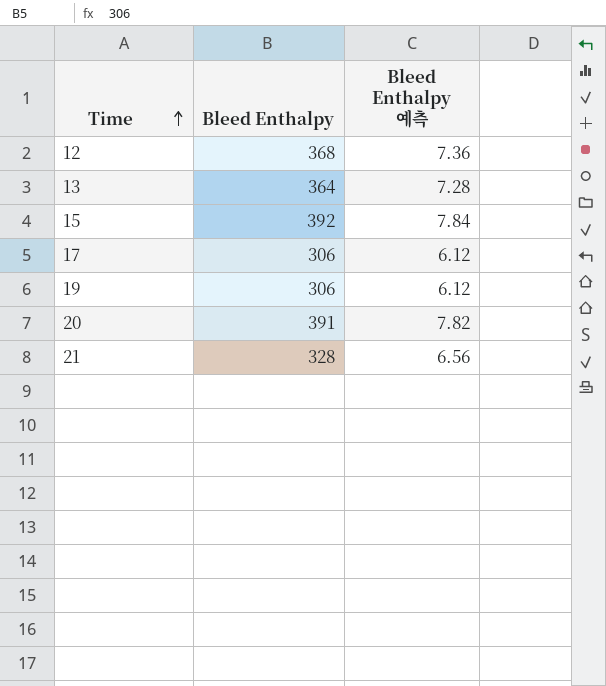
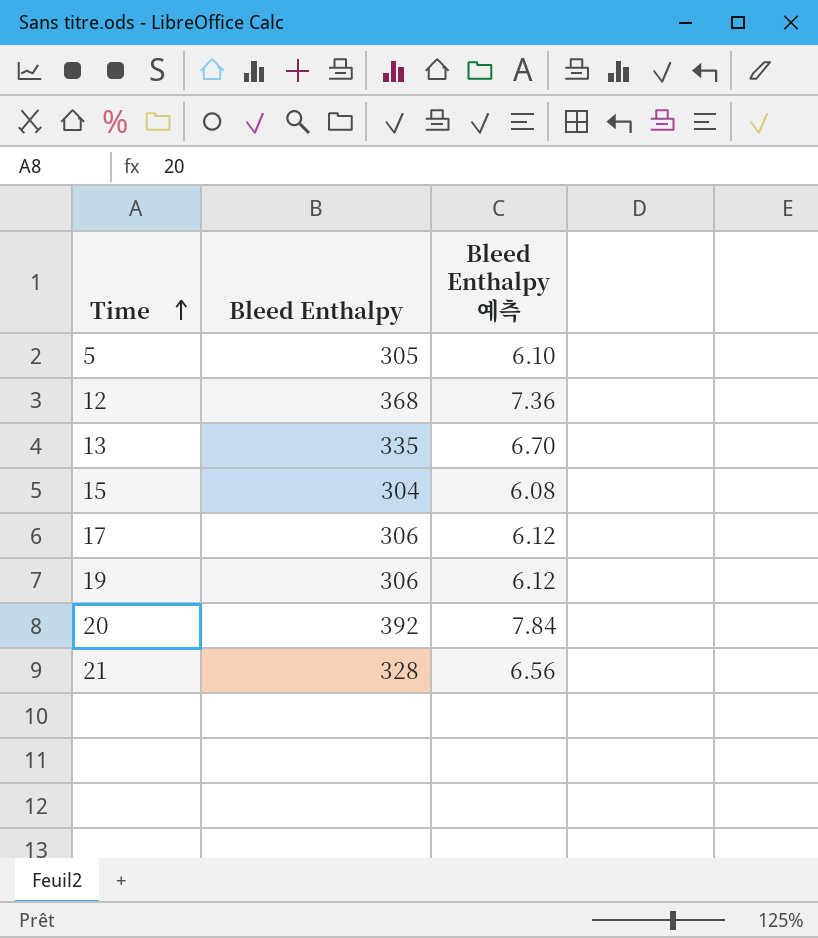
row 5: none -> 305 | 6.10
13 | Bleed Enthalpy: 364 -> 335
13 | Bleed Enthalpy 예측: 7.28 -> 6.70
15 | Bleed Enthalpy: 392 -> 304
15 | Bleed Enthalpy 예측: 7.84 -> 6.08
20 | Bleed Enthalpy: 391 -> 392
20 | Bleed Enthalpy 예측: 7.82 -> 7.84

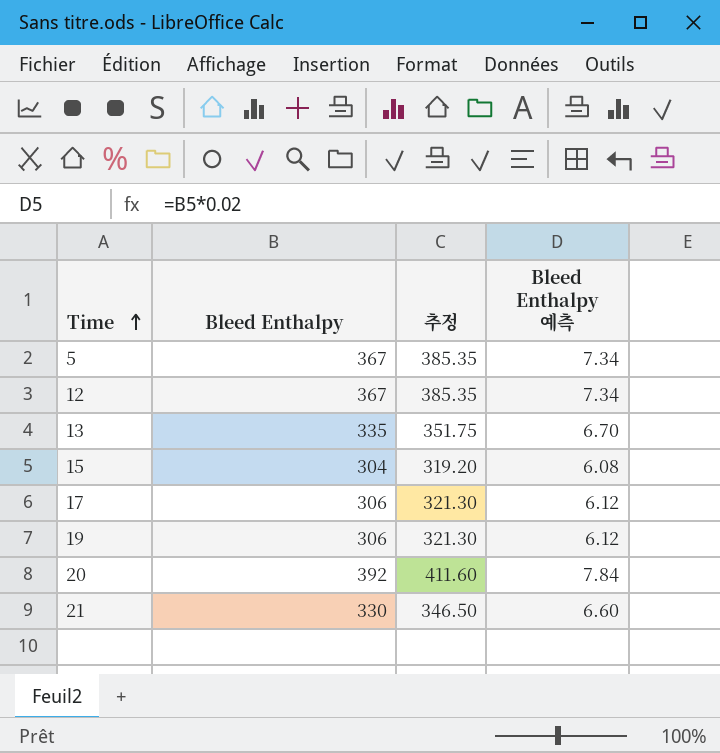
column 추정 | formula: none -> [Bleed Enthalpy] * 1.05
5 | Bleed Enthalpy: 305 -> 367
5 | Bleed Enthalpy 예측: 6.10 -> 7.34
12 | Bleed Enthalpy: 368 -> 367
12 | Bleed Enthalpy 예측: 7.36 -> 7.34
21 | Bleed Enthalpy: 328 -> 330
21 | Bleed Enthalpy 예측: 6.56 -> 6.60

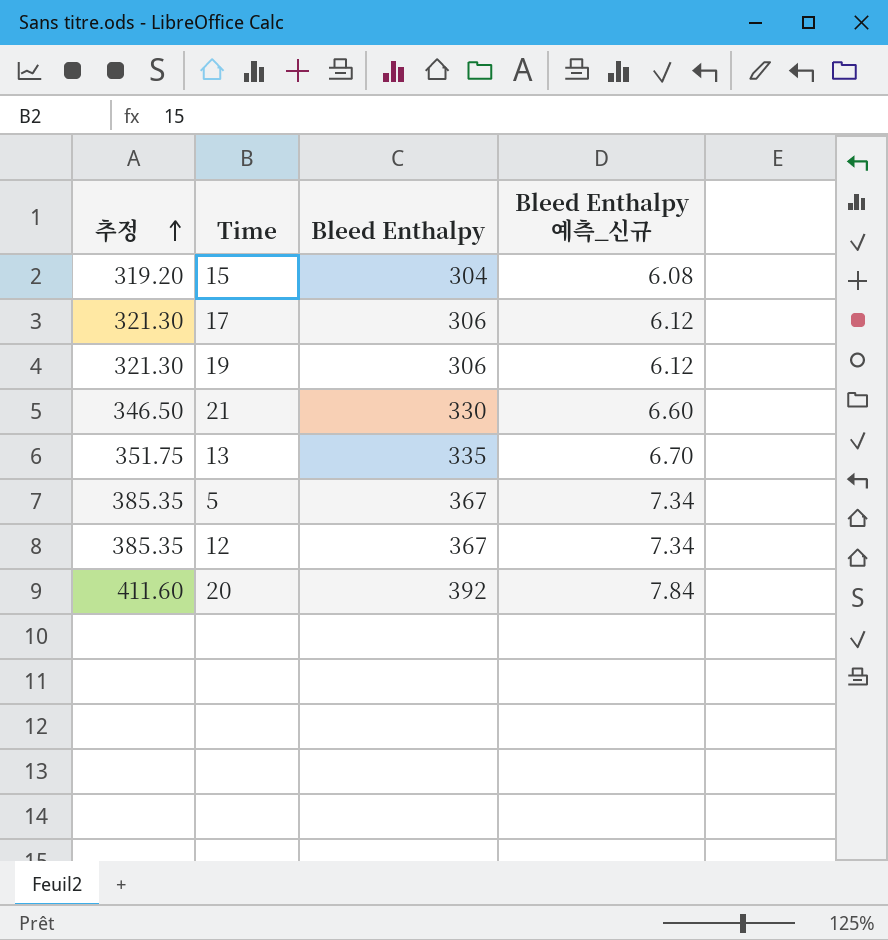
row order: Time ascending -> 추정 ascending
column 추정 | position: 3 -> 1
column name: Bleed Enthalpy 예측 -> Bleed Enthalpy 예측_신규

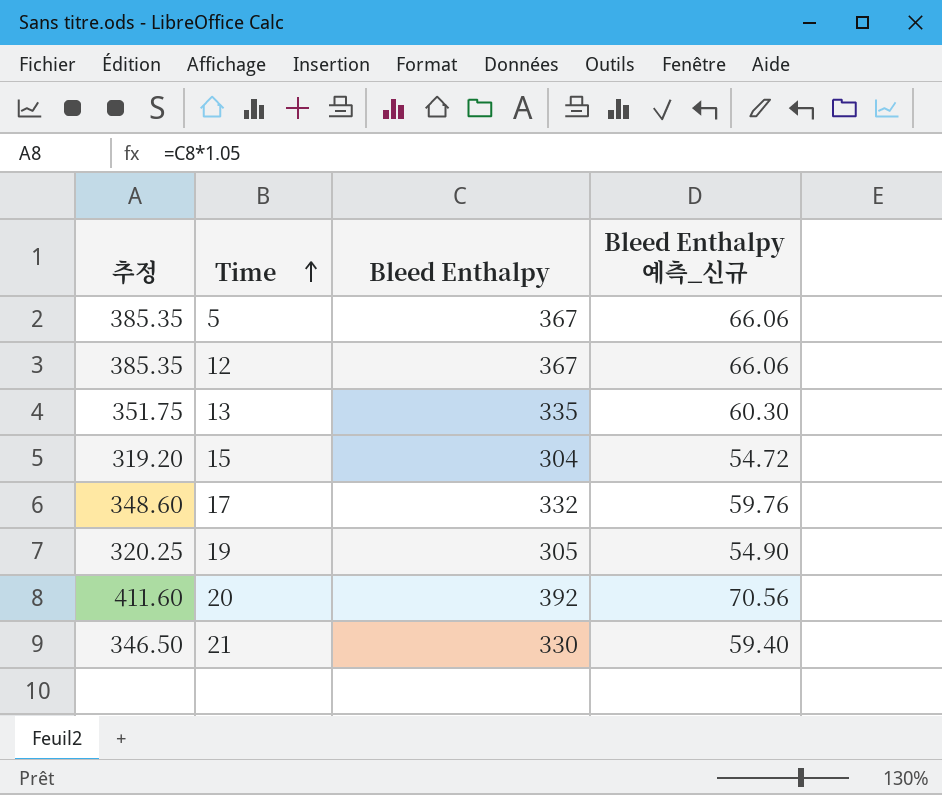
row order: 추정 ascending -> Time ascending
column Bleed Enthalpy 예측_신규 | formula: [Bleed Enthalpy] * 0.02 -> [Bleed Enthalpy] * 0.18
17 | 추정: 321.30 -> 348.60
17 | Bleed Enthalpy: 306 -> 332
19 | 추정: 321.30 -> 320.25
19 | Bleed Enthalpy: 306 -> 305

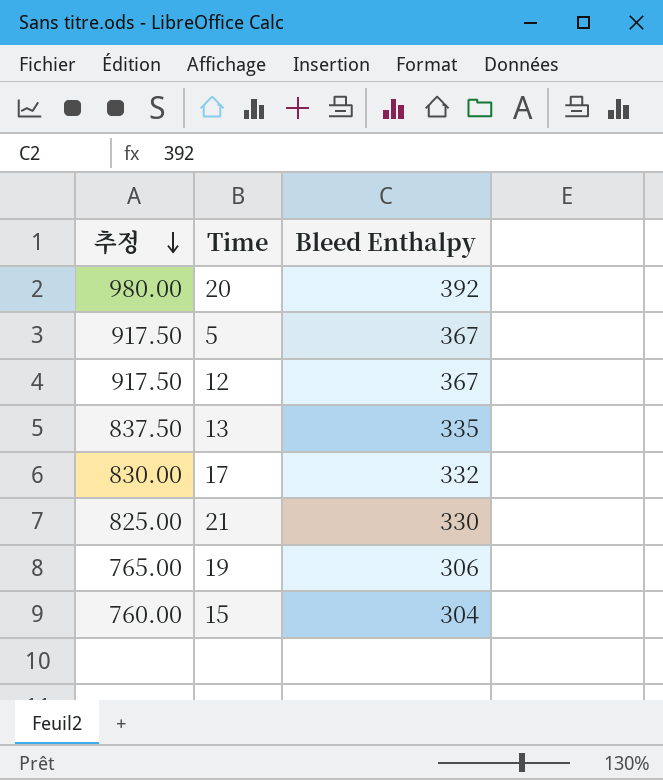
row order: Time ascending -> 추정 descending
column Bleed Enthalpy 예측_신규 | formula: [Bleed Enthalpy] * 0.18 -> none
column 추정 | formula: [Bleed Enthalpy] * 1.05 -> [Bleed Enthalpy] * 2.5
19 | Bleed Enthalpy: 305 -> 306

